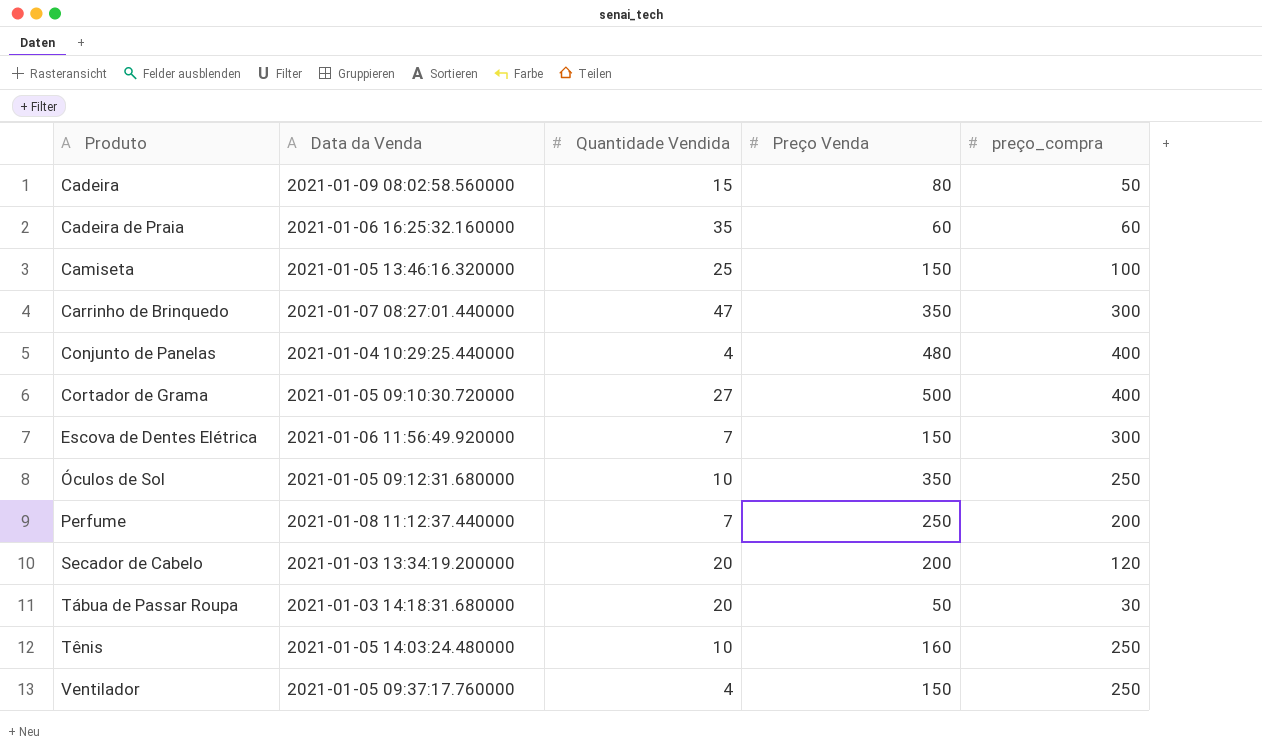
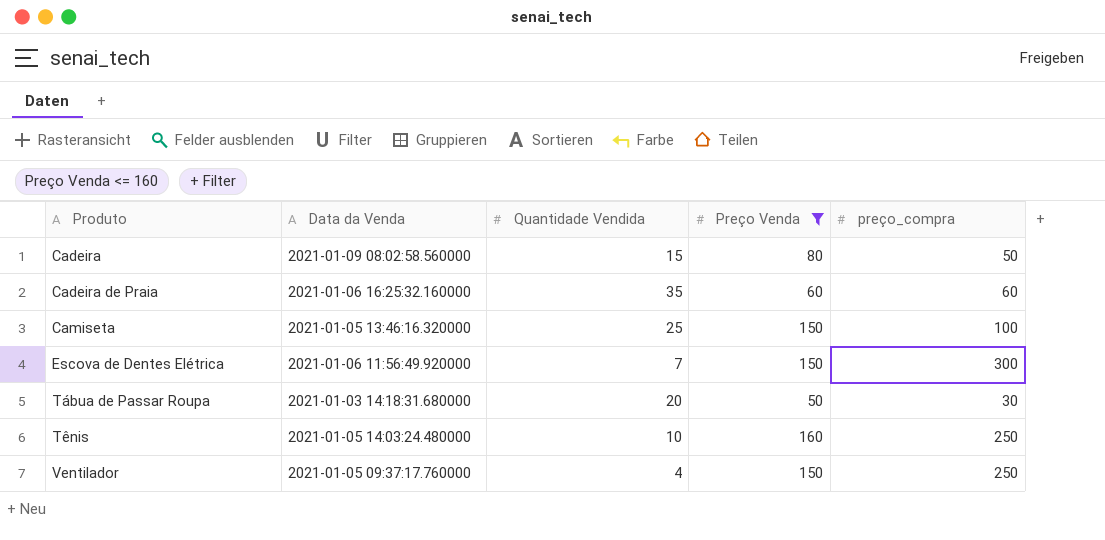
filter: none -> Preço Venda <= 160

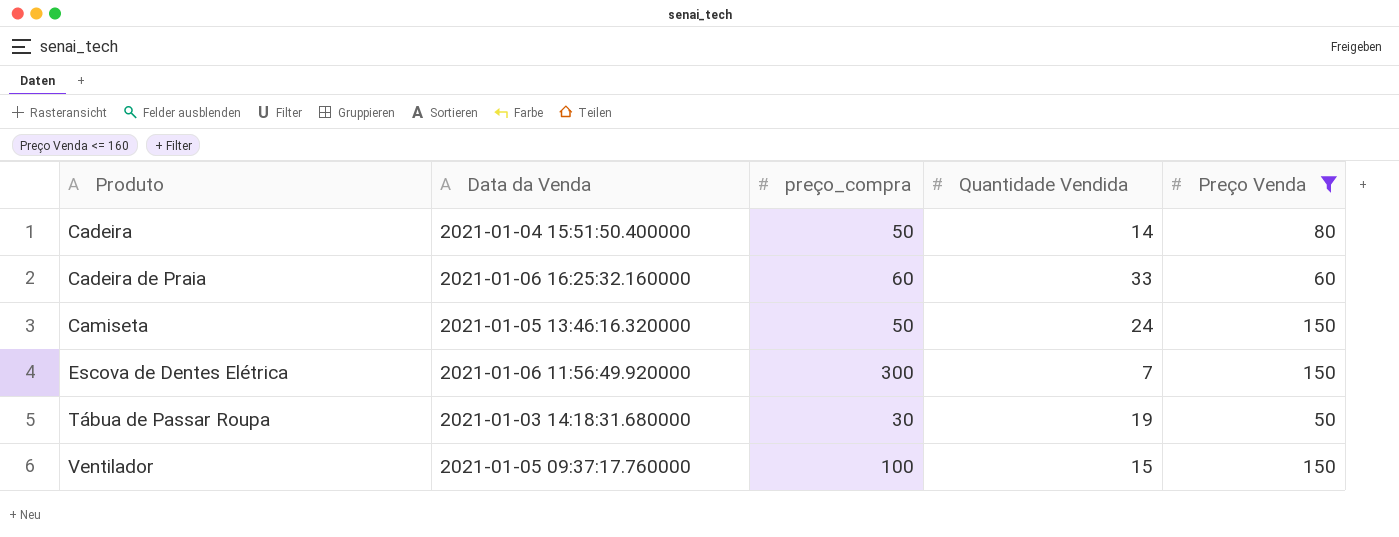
column preço_compra | position: 5 -> 3
row Tênis: 2021-01-05 14:03:24.480000 | 10 | 160 | 250 -> none
Cadeira | Data da Venda: 2021-01-09 08:02:58.560000 -> 2021-01-04 15:51:50.400000
Cadeira | Quantidade Vendida: 15 -> 14
Cadeira de Praia | Quantidade Vendida: 35 -> 33
Camiseta | preço_compra: 100 -> 50
Camiseta | Quantidade Vendida: 25 -> 24
Tábua de Passar Roupa | Quantidade Vendida: 20 -> 19
Ventilador | preço_compra: 250 -> 100
Ventilador | Quantidade Vendida: 4 -> 15

